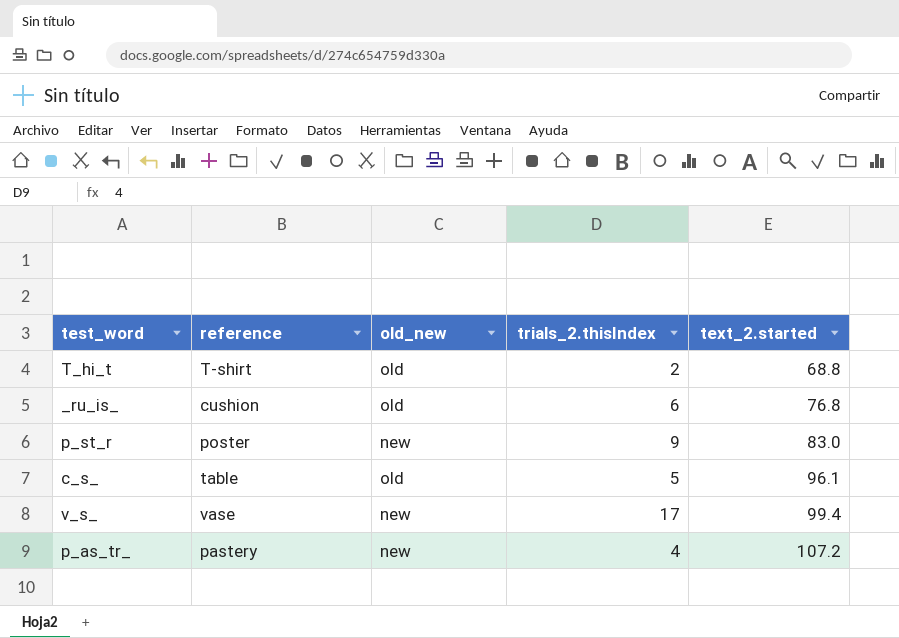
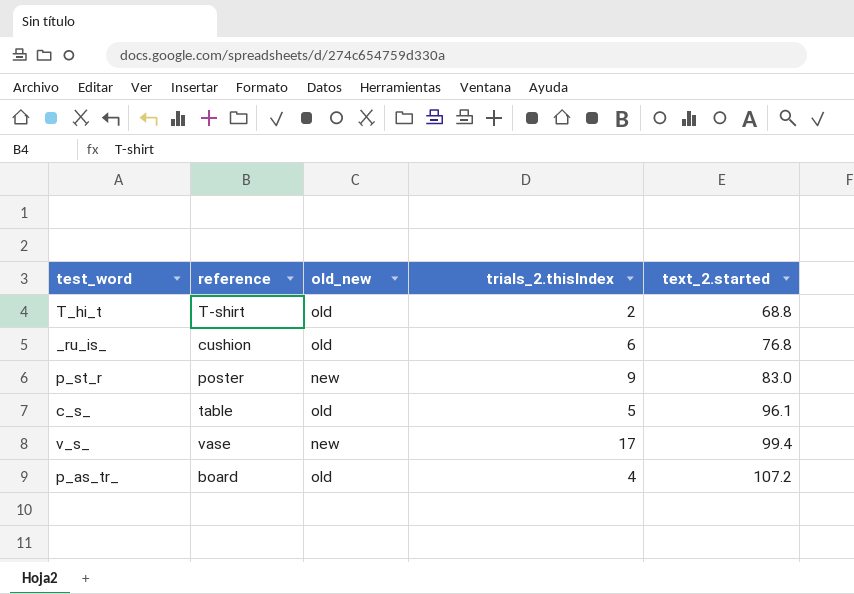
p_as_tr_ | reference: pastery -> board
p_as_tr_ | old_new: new -> old

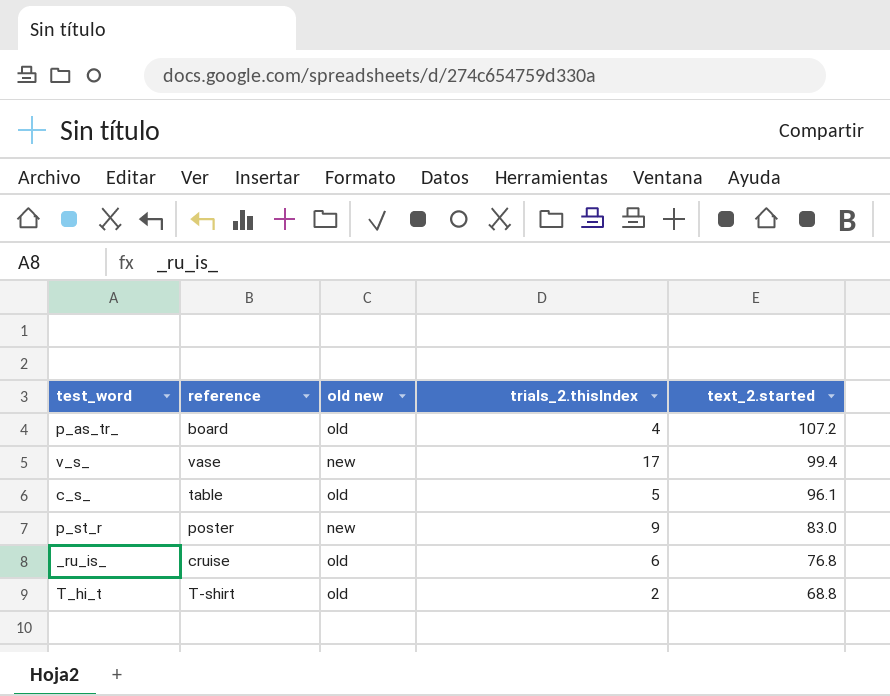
row order: text_2.started ascending -> text_2.started descending
column name: old_new -> old new
_ru_is_ | reference: cushion -> cruise

